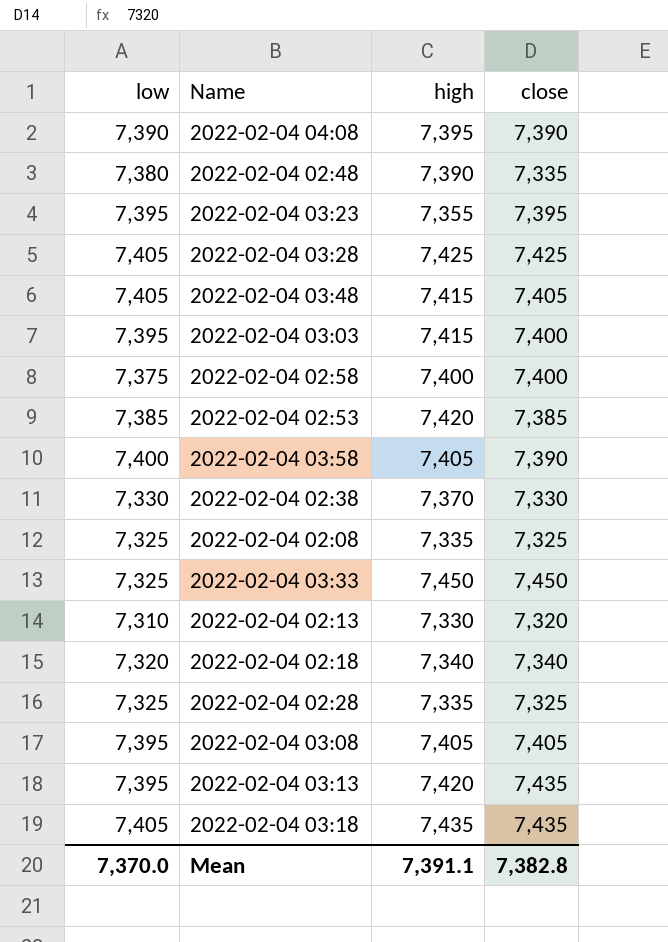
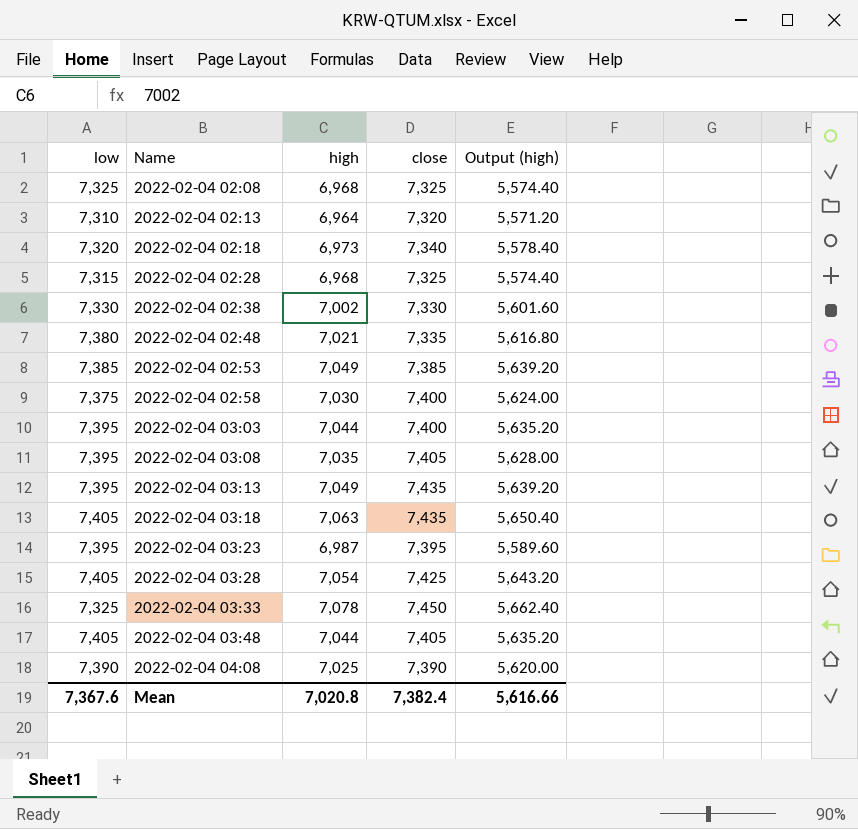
row order: none -> Name ascending
column Output (high) | formula: none -> [high] * 0.8
row 2022-02-04 03:58: 7,400 | 7,405 | 7,390 -> none
2022-02-04 02:08 | high: 7,335 -> 6,968
2022-02-04 02:13 | high: 7,330 -> 6,964
2022-02-04 02:18 | high: 7,340 -> 6,973
2022-02-04 02:28 | low: 7,325 -> 7,315
2022-02-04 02:28 | high: 7,335 -> 6,968
2022-02-04 02:38 | high: 7,370 -> 7,002
2022-02-04 02:48 | high: 7,390 -> 7,021
2022-02-04 02:53 | high: 7,420 -> 7,049
2022-02-04 02:58 | high: 7,400 -> 7,030
2022-02-04 03:03 | high: 7,415 -> 7,044
2022-02-04 03:08 | high: 7,405 -> 7,035
2022-02-04 03:13 | high: 7,420 -> 7,049
2022-02-04 03:18 | high: 7,435 -> 7,063
2022-02-04 03:23 | high: 7,355 -> 6,987
2022-02-04 03:28 | high: 7,425 -> 7,054
2022-02-04 03:33 | high: 7,450 -> 7,078
2022-02-04 03:48 | high: 7,415 -> 7,044
2022-02-04 04:08 | high: 7,395 -> 7,025
Mean | low: 7,370.0 -> 7,367.6
Mean | high: 7,391.1 -> 7,020.8
Mean | close: 7,382.8 -> 7,382.4

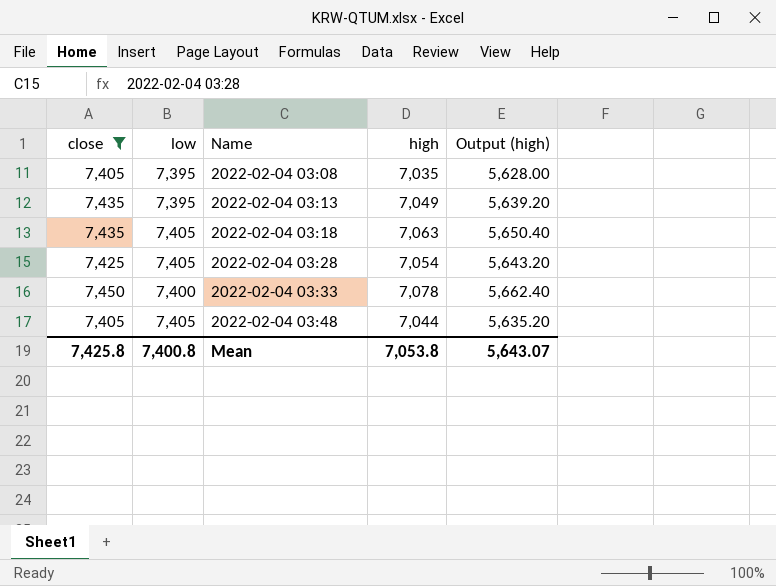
filter: none -> close >= 7,405
column close | position: 4 -> 1
2022-02-04 03:33 | low: 7,325 -> 7,400
Mean | close: 7,382.4 -> 7,425.8
Mean | low: 7,367.6 -> 7,400.8
Mean | high: 7,020.8 -> 7,053.8
Mean | Output (high): 5,616.66 -> 5,643.07

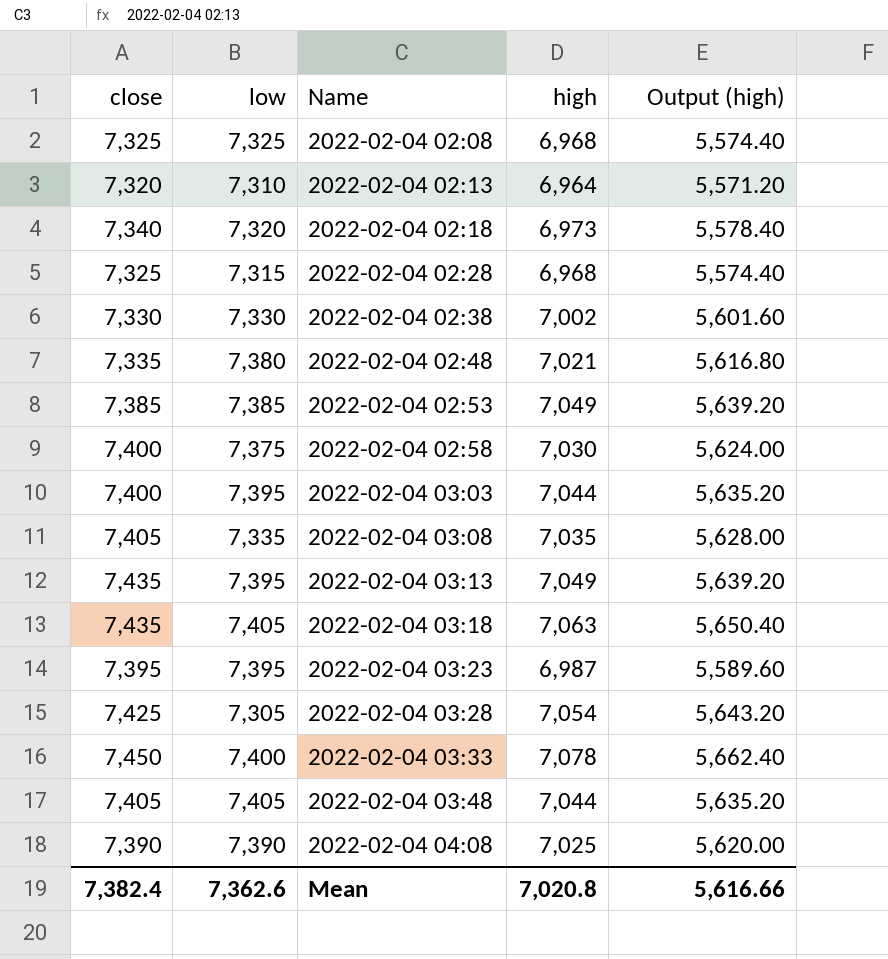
filter: close >= 7,405 -> none
2022-02-04 03:08 | low: 7,395 -> 7,335
2022-02-04 03:28 | low: 7,405 -> 7,305
Mean | close: 7,425.8 -> 7,382.4
Mean | low: 7,400.8 -> 7,362.6
Mean | high: 7,053.8 -> 7,020.8
Mean | Output (high): 5,643.07 -> 5,616.66

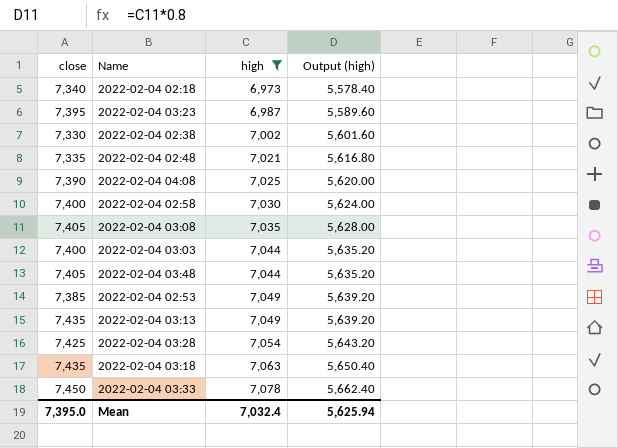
filter: none -> high >= 6,973
row order: Name ascending -> high ascending
column low | position: 2 -> none
Mean | close: 7,382.4 -> 7,395.0
Mean | high: 7,020.8 -> 7,032.4
Mean | Output (high): 5,616.66 -> 5,625.94

